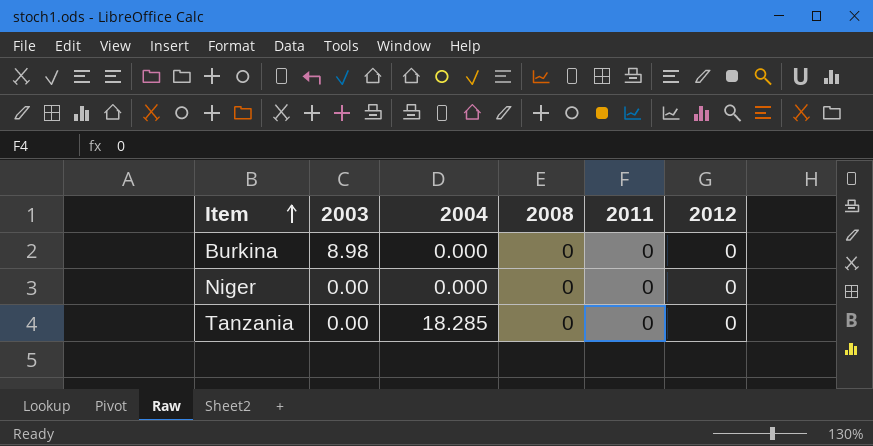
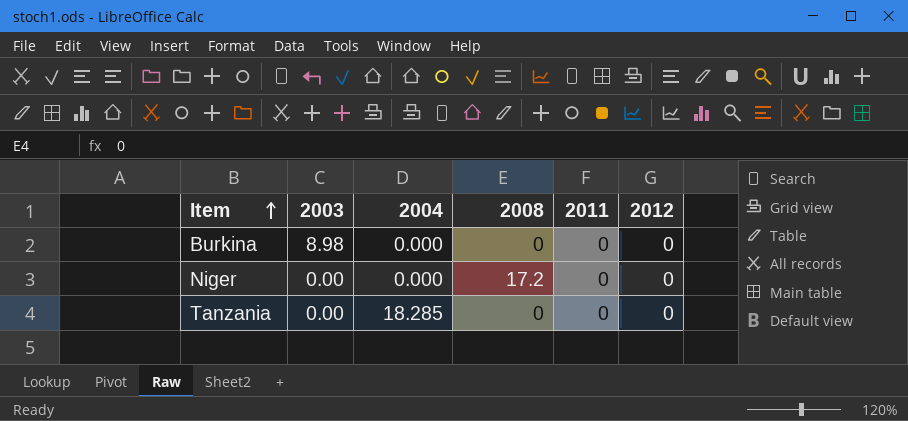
Niger | 2008: 0 -> 17.2

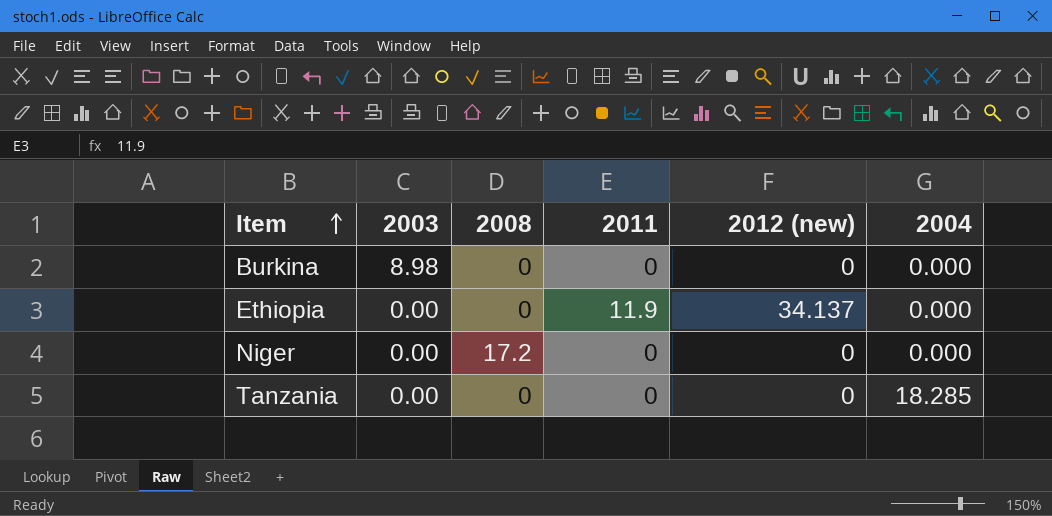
column name: 2012 -> 2012 (new)
column 2004 | position: 3 -> 6
row Ethiopia: none -> 0.00 | 0 | 11.9 | 34.137 | 0.000

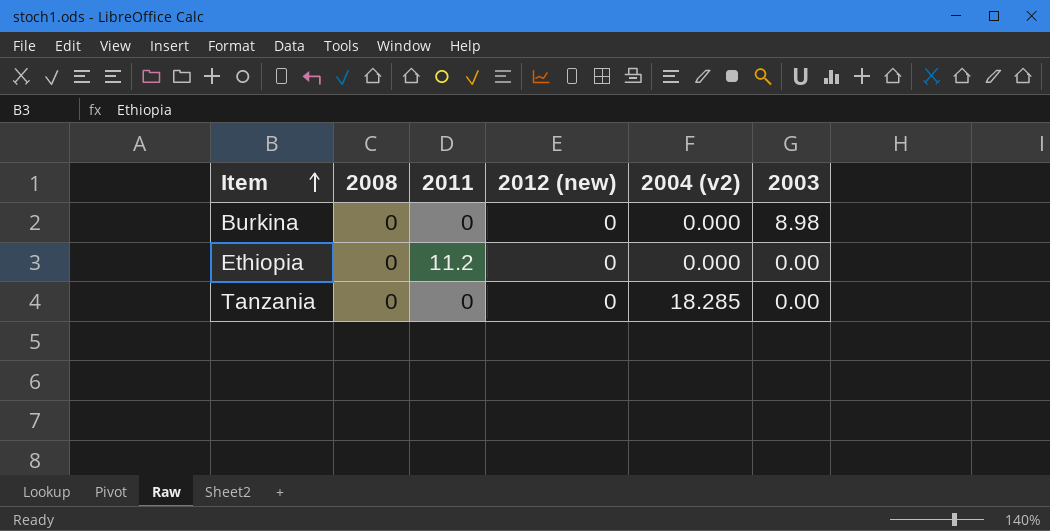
column name: 2004 -> 2004 (v2)
column 2003 | position: 2 -> 6
row Niger: 0.00 | 17.2 | 0 | 0 | 0.000 -> none
Ethiopia | 2011: 11.9 -> 11.2
Ethiopia | 2012 (new): 34.137 -> 0

